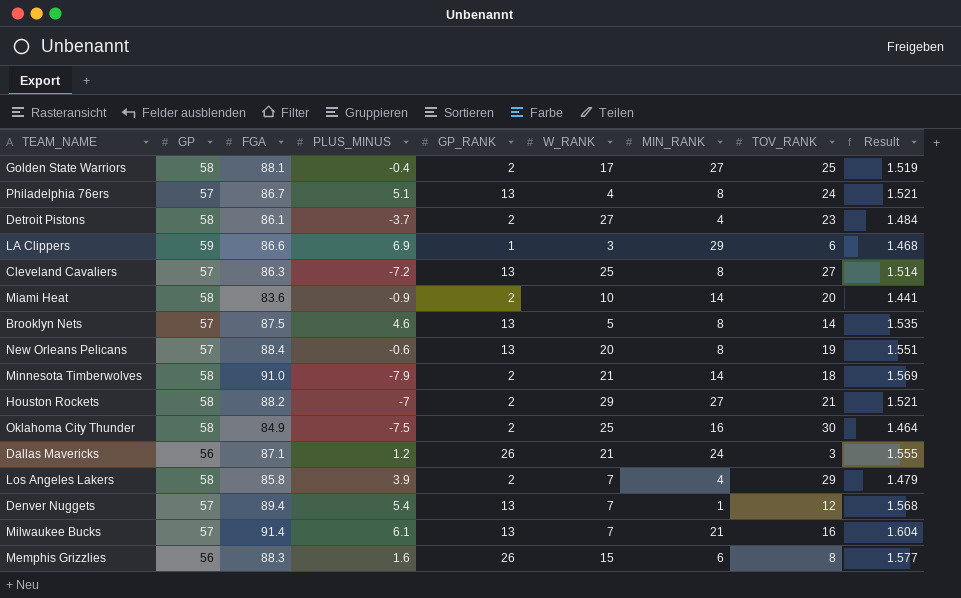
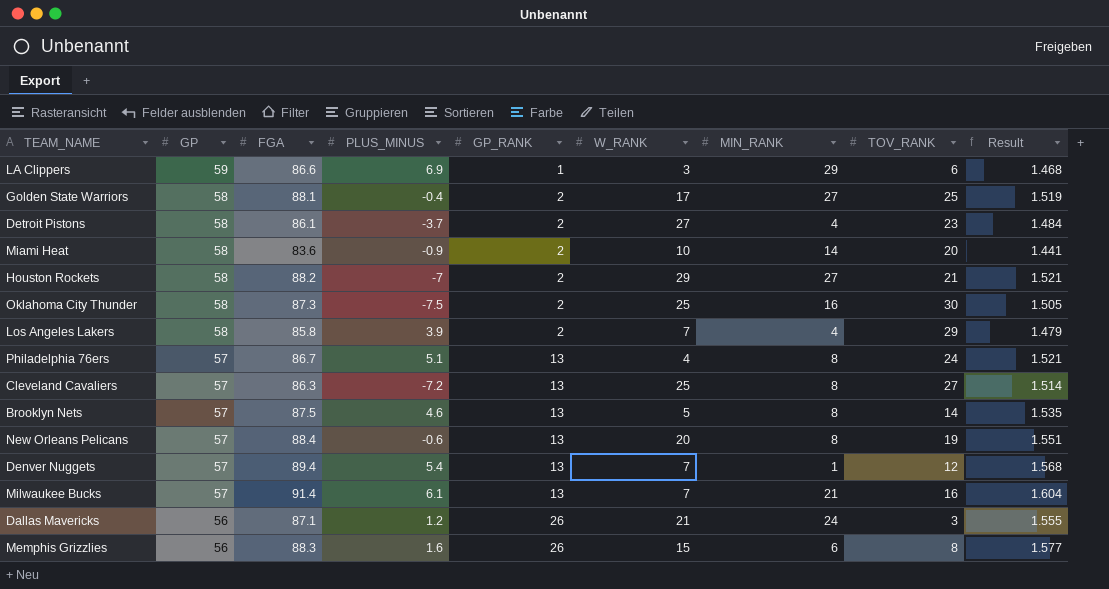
row order: none -> GP descending
row Minnesota Timberwolves: 58 | 91.0 | -7.9 | 2 | 21 | 14 | 18 | 1.569 -> none
Oklahoma City Thunder | FGA: 84.9 -> 87.3
Oklahoma City Thunder | Result: 1.464 -> 1.505

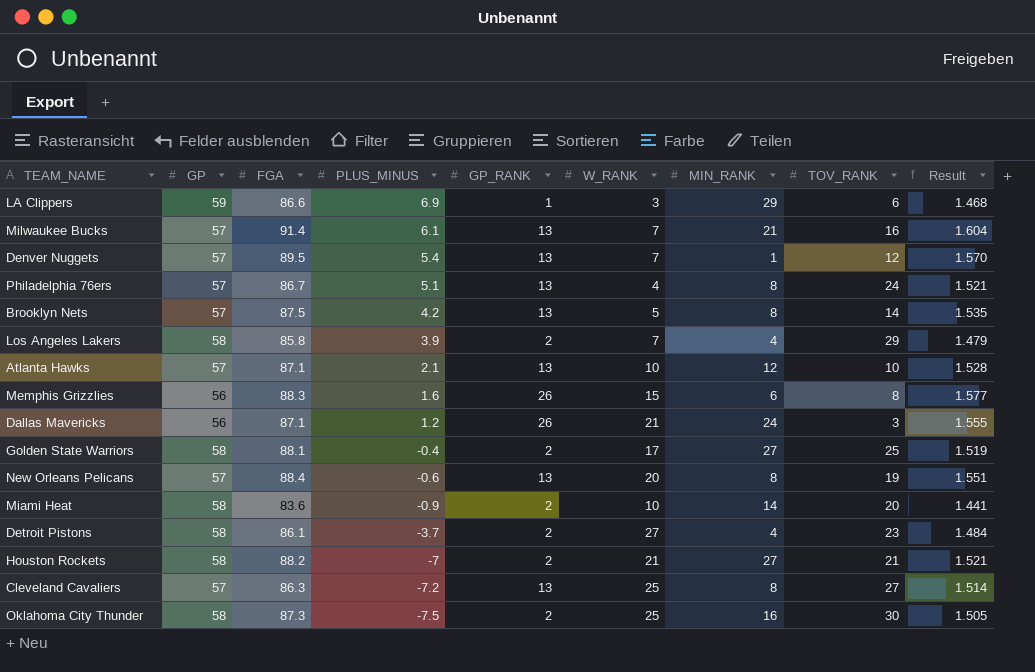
row order: GP descending -> PLUS_MINUS descending
Denver Nuggets | FGA: 89.4 -> 89.5
Denver Nuggets | Result: 1.568 -> 1.570
Brooklyn Nets | PLUS_MINUS: 4.6 -> 4.2
row Atlanta Hawks: none -> 57 | 87.1 | 2.1 | 13 | 10 | 12 | 10 | 1.528
Houston Rockets | W_RANK: 29 -> 21

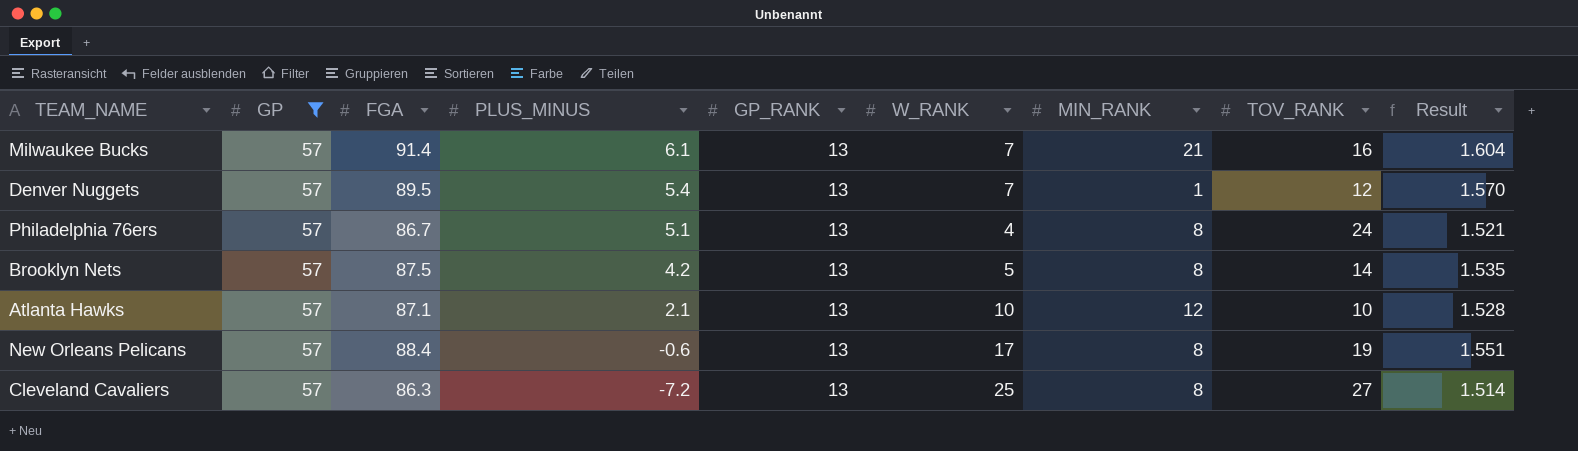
filter: none -> GP = 57
New Orleans Pelicans | W_RANK: 20 -> 17

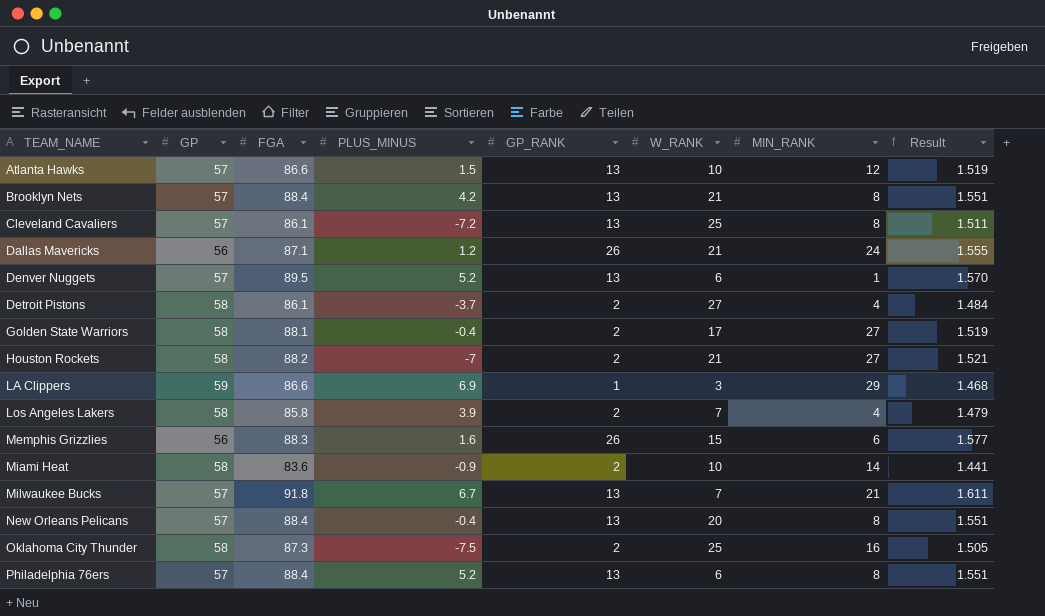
filter: GP = 57 -> none
row order: PLUS_MINUS descending -> TEAM_NAME ascending
column TOV_RANK | position: 8 -> none
Atlanta Hawks | FGA: 87.1 -> 86.6
Atlanta Hawks | PLUS_MINUS: 2.1 -> 1.5
Atlanta Hawks | Result: 1.528 -> 1.519
Brooklyn Nets | FGA: 87.5 -> 88.4
Brooklyn Nets | W_RANK: 5 -> 21
Brooklyn Nets | Result: 1.535 -> 1.551
Cleveland Cavaliers | FGA: 86.3 -> 86.1
Cleveland Cavaliers | Result: 1.514 -> 1.511
Denver Nuggets | PLUS_MINUS: 5.4 -> 5.2
Denver Nuggets | W_RANK: 7 -> 6
Milwaukee Bucks | FGA: 91.4 -> 91.8
Milwaukee Bucks | PLUS_MINUS: 6.1 -> 6.7
Milwaukee Bucks | Result: 1.604 -> 1.611
New Orleans Pelicans | PLUS_MINUS: -0.6 -> -0.4
New Orleans Pelicans | W_RANK: 17 -> 20
Philadelphia 76ers | FGA: 86.7 -> 88.4
Philadelphia 76ers | PLUS_MINUS: 5.1 -> 5.2
Philadelphia 76ers | W_RANK: 4 -> 6
Philadelphia 76ers | Result: 1.521 -> 1.551

